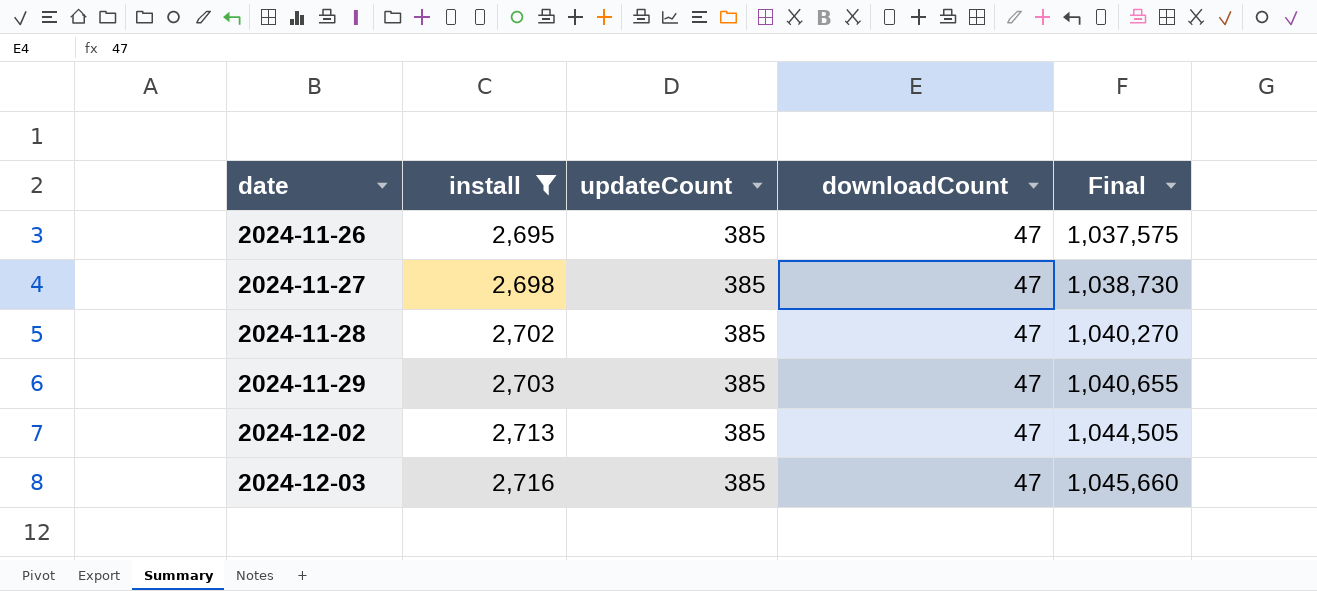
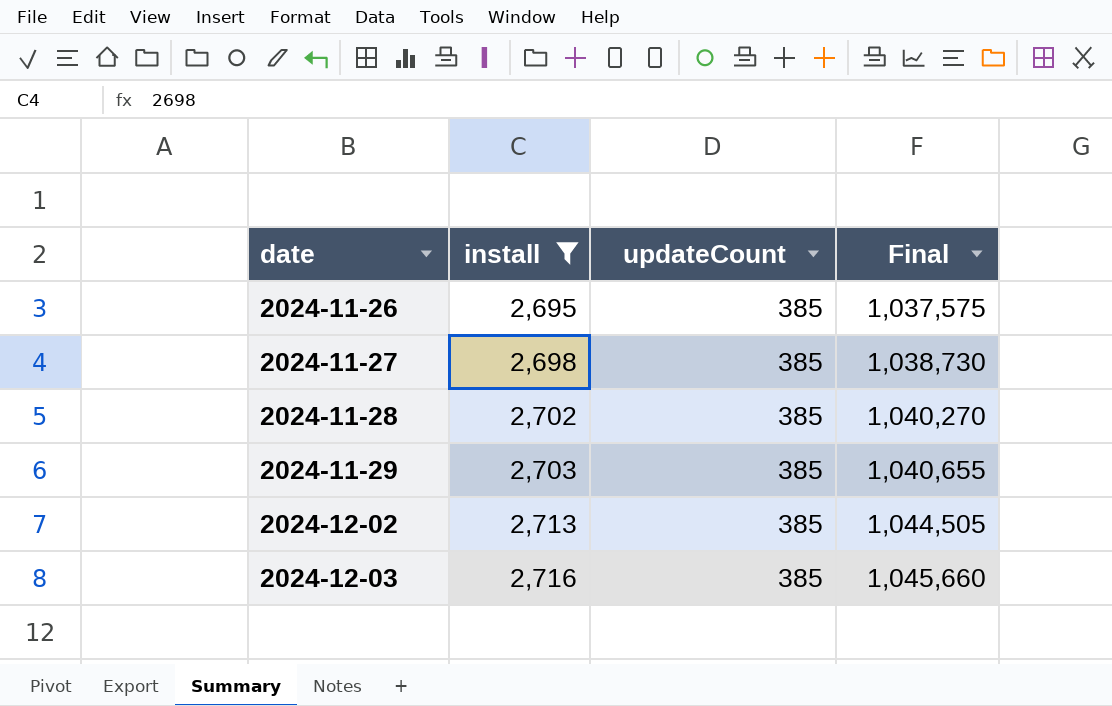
column downloadCount | position: 4 -> none

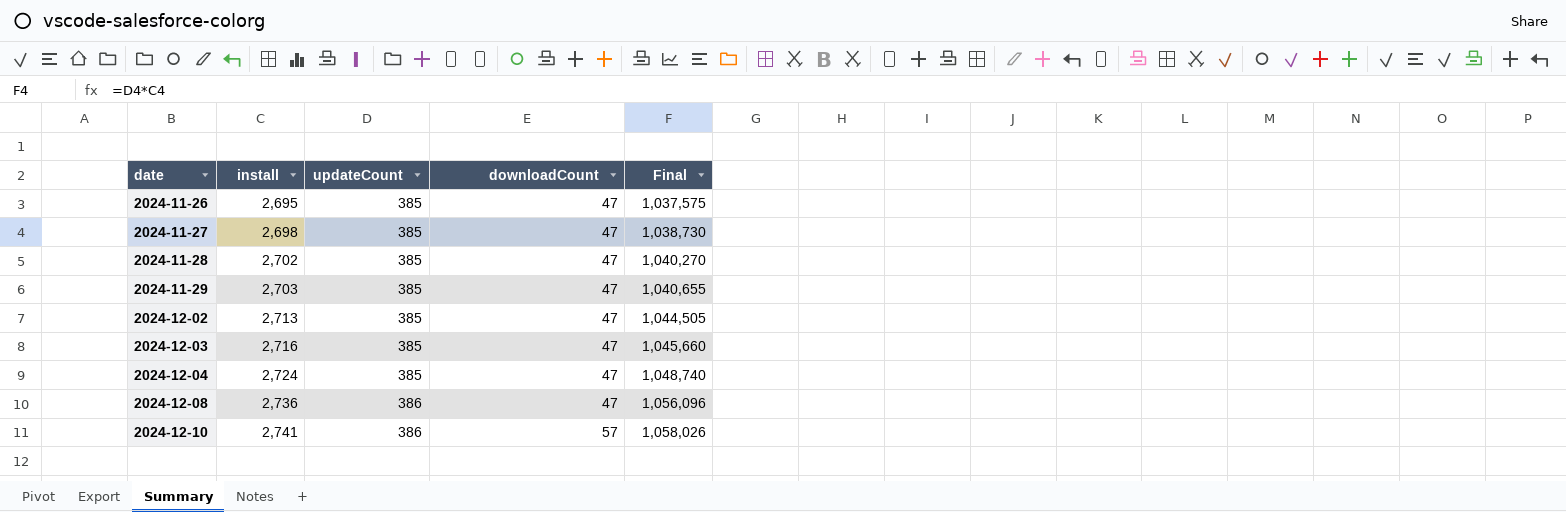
filter: install <= 2,716 -> none
column downloadCount | position: none -> 4

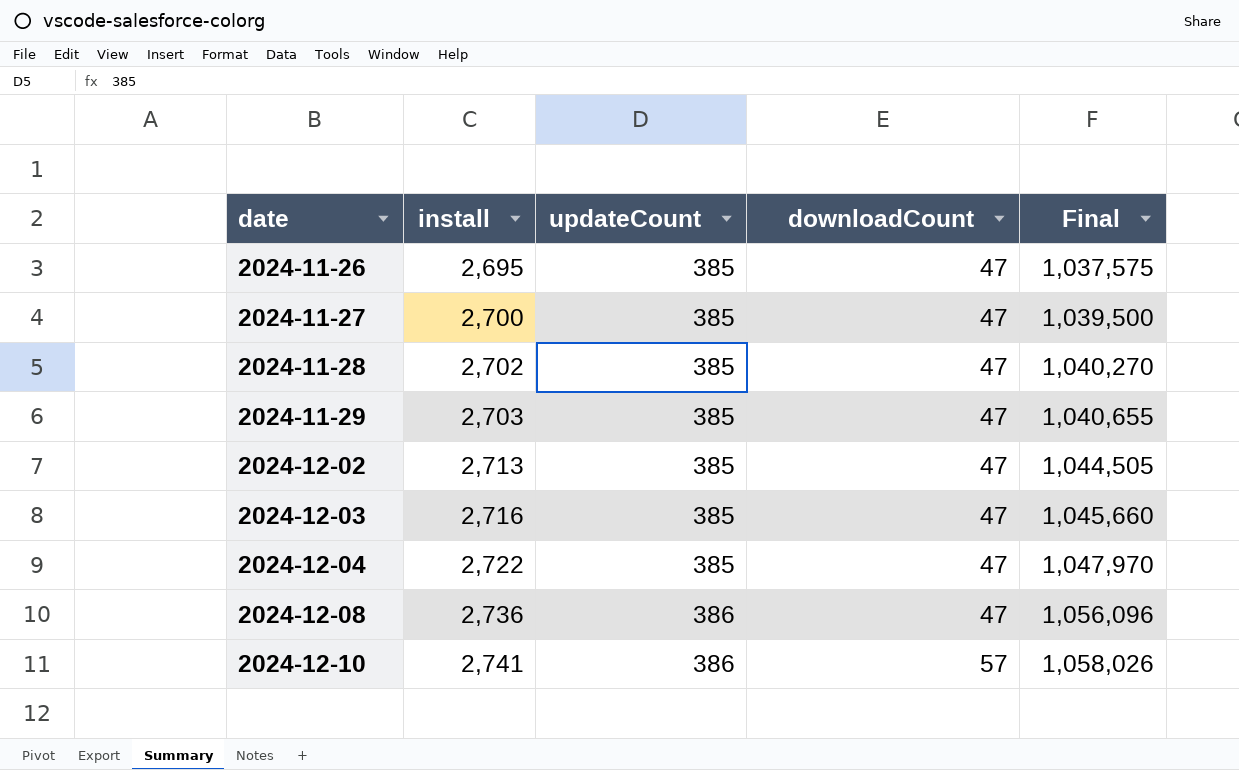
2024-11-27 | install: 2,698 -> 2,700
2024-11-27 | Final: 1,038,730 -> 1,039,500
2024-12-04 | install: 2,724 -> 2,722
2024-12-04 | Final: 1,048,740 -> 1,047,970

